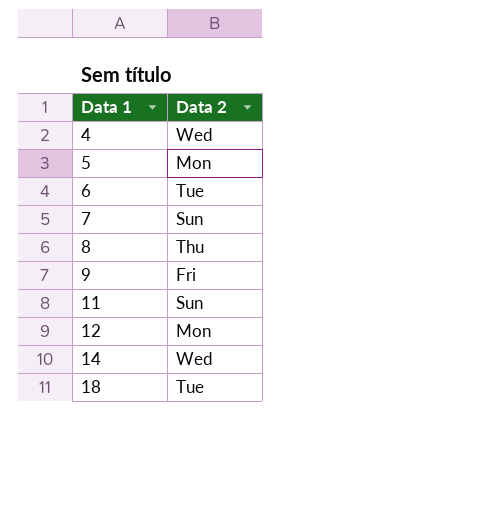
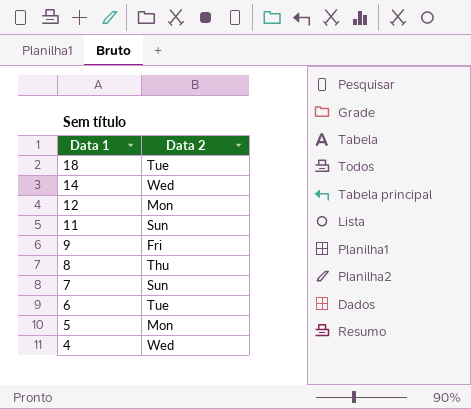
row order: Data 1 ascending -> Data 1 descending

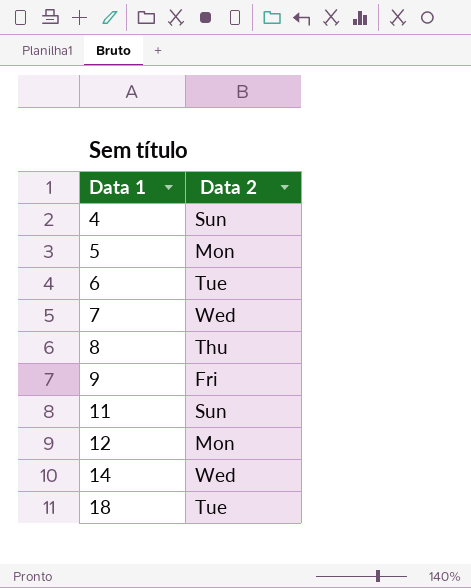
row order: Data 1 descending -> Data 1 ascending
4 | Data 2: Wed -> Sun
7 | Data 2: Sun -> Wed

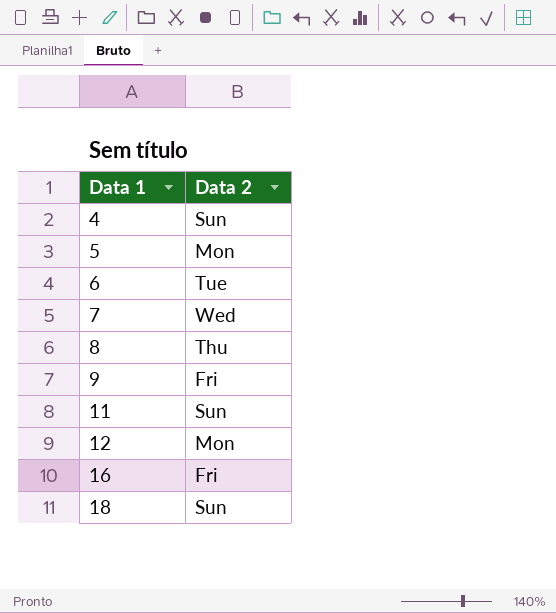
row 14: Wed -> none
row 16: none -> Fri
18 | Data 2: Tue -> Sun

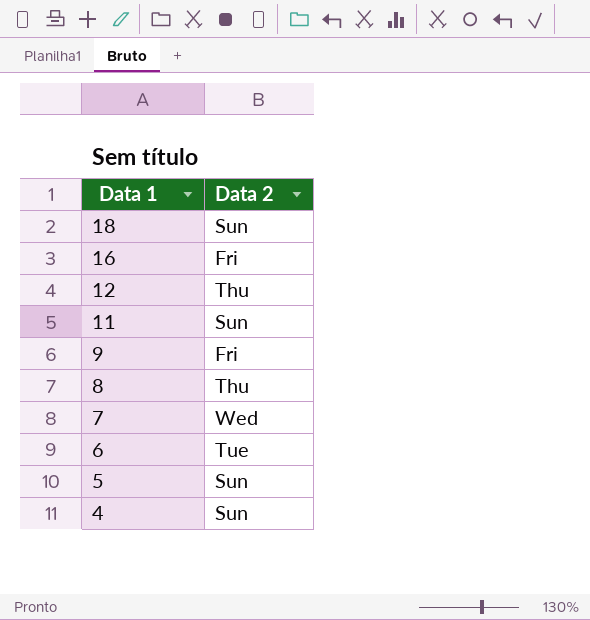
row order: Data 1 ascending -> Data 1 descending
12 | Data 2: Mon -> Thu
5 | Data 2: Mon -> Sun

